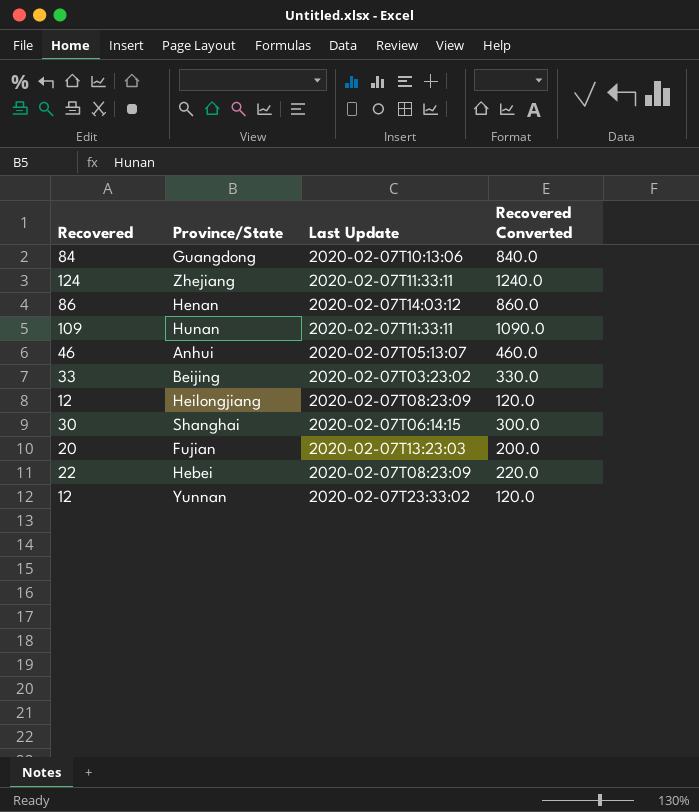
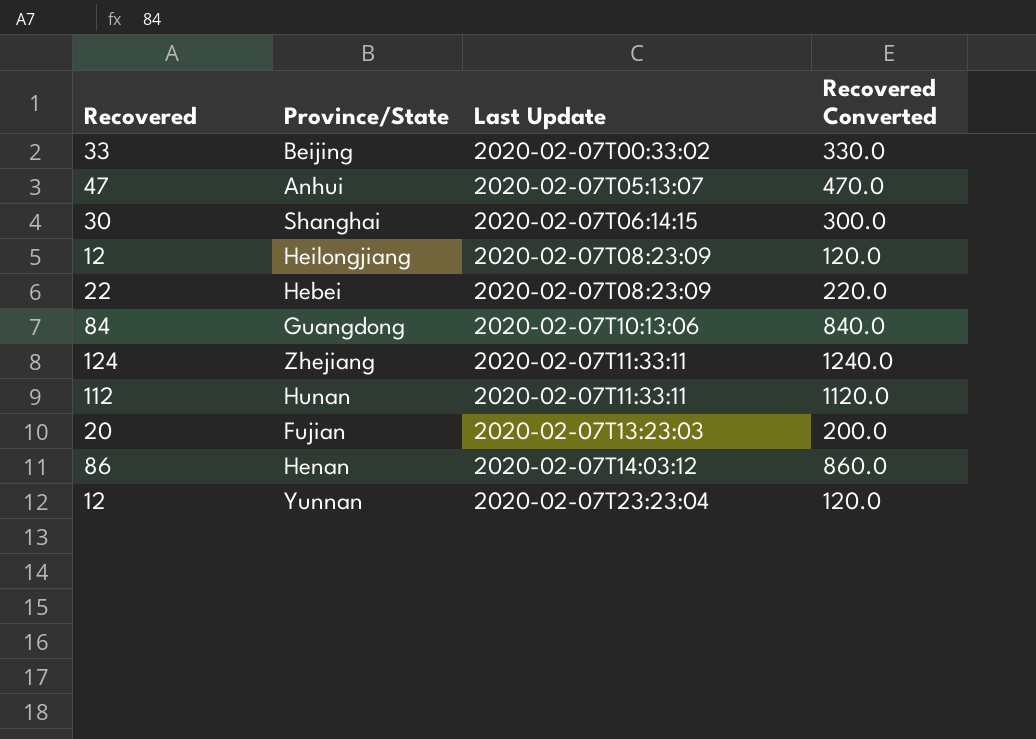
row order: none -> Last Update ascending
Beijing | Last Update: 2020-02-07T03:23:02 -> 2020-02-07T00:33:02
Anhui | Recovered: 46 -> 47
Anhui | Recovered Converted: 460.0 -> 470.0
Hunan | Recovered: 109 -> 112
Hunan | Recovered Converted: 1090.0 -> 1120.0
Yunnan | Last Update: 2020-02-07T23:33:02 -> 2020-02-07T23:23:04

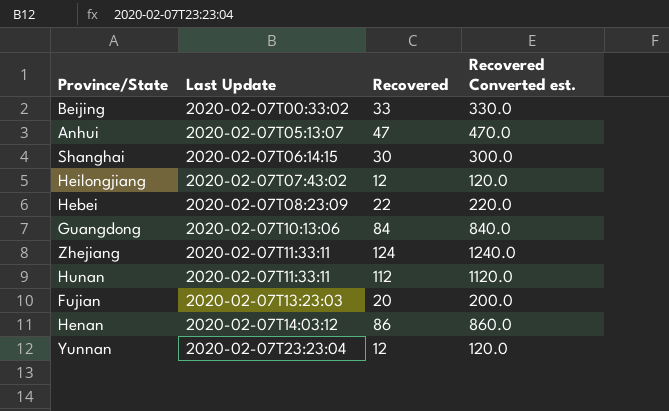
column Recovered | position: 1 -> 3
column name: Recovered Converted -> Recovered Converted est.
Heilongjiang | Last Update: 2020-02-07T08:23:09 -> 2020-02-07T07:43:02

